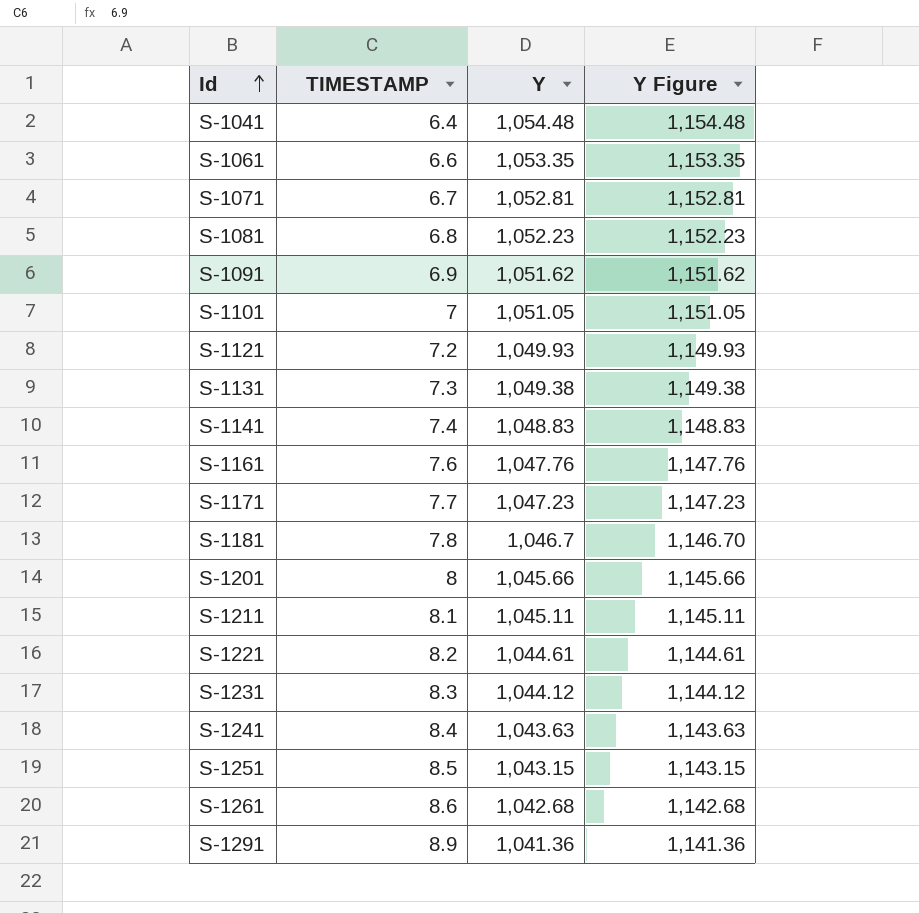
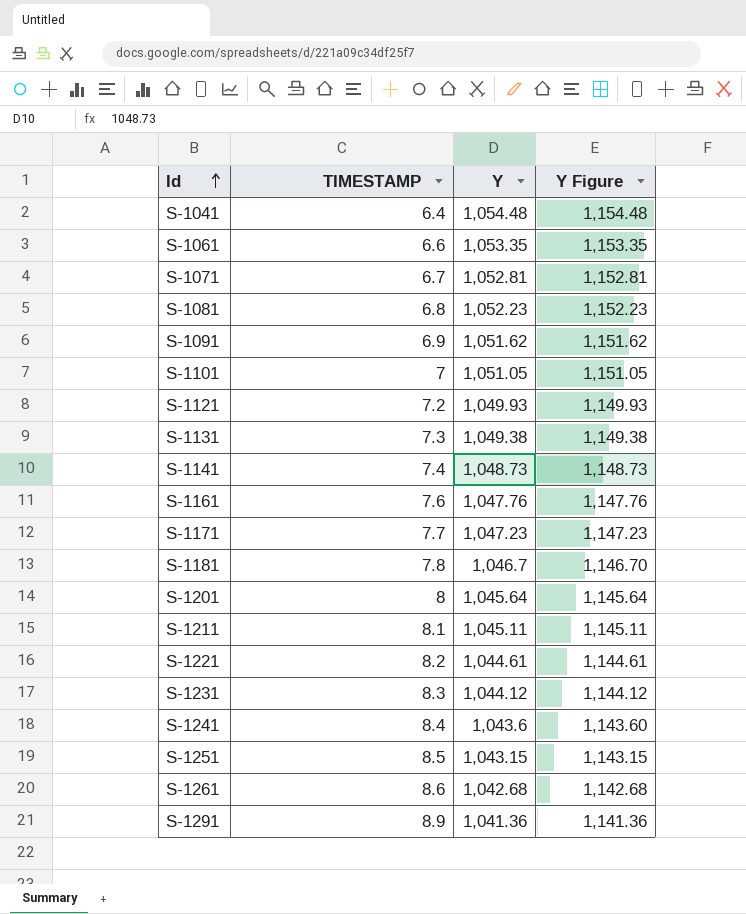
S-1141 | Y: 1,048.83 -> 1,048.73
S-1141 | Y Figure: 1,148.83 -> 1,148.73
S-1201 | Y: 1,045.66 -> 1,045.64
S-1201 | Y Figure: 1,145.66 -> 1,145.64
S-1241 | Y: 1,043.63 -> 1,043.6
S-1241 | Y Figure: 1,143.63 -> 1,143.60

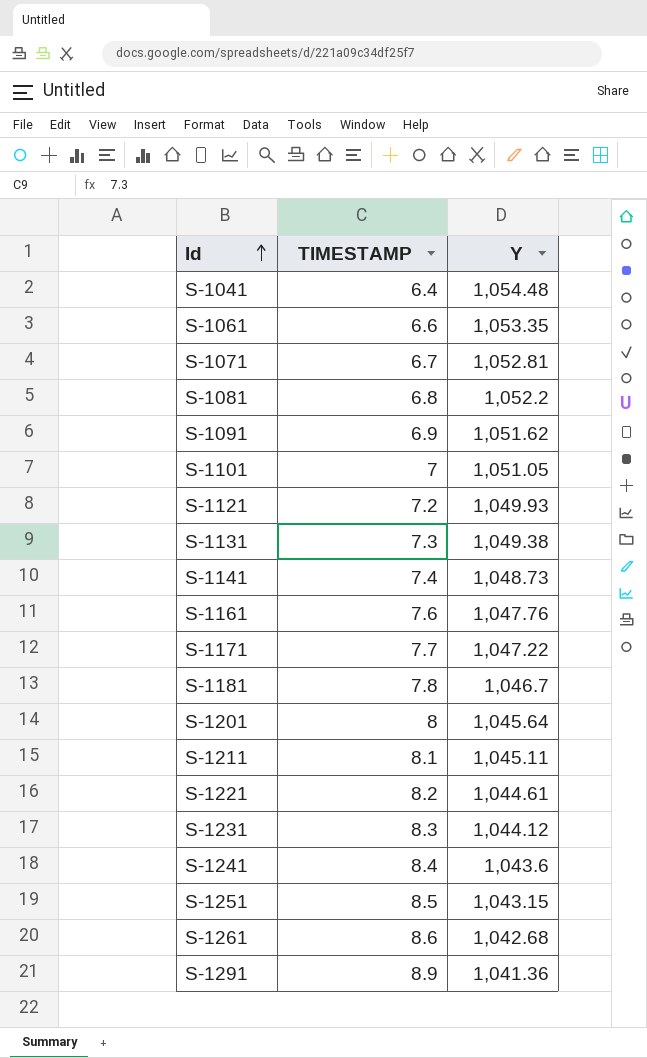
column Y Figure | formula: [Y] + 100 -> none
S-1081 | Y: 1,052.23 -> 1,052.2
S-1171 | Y: 1,047.23 -> 1,047.22

